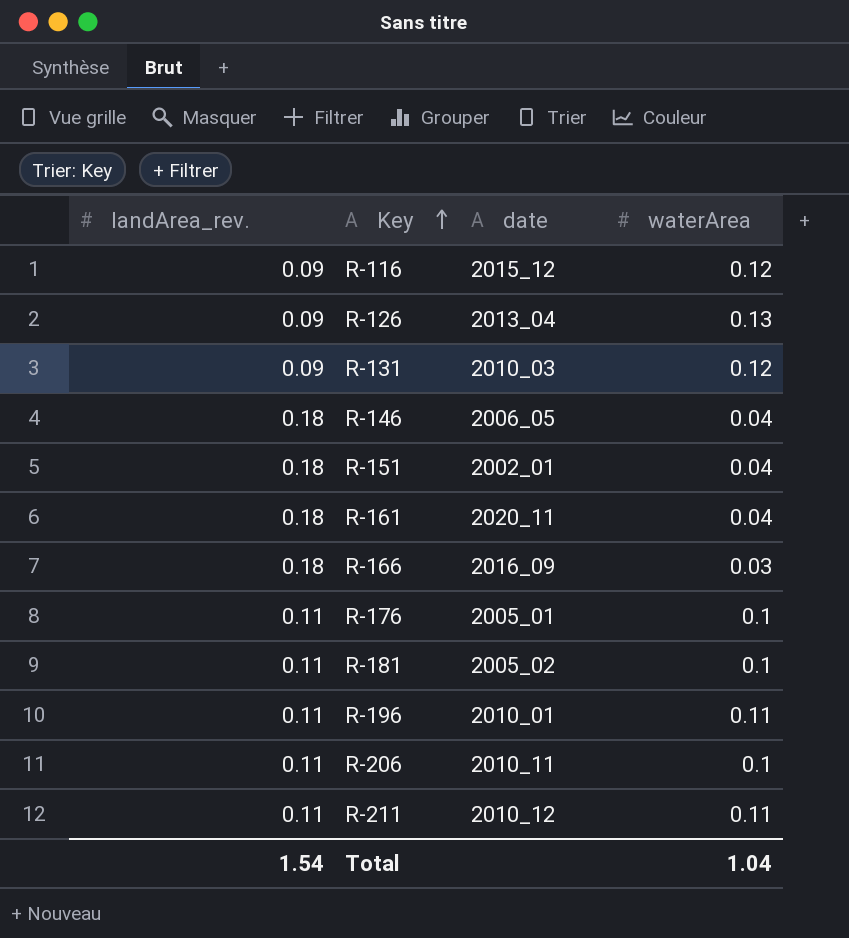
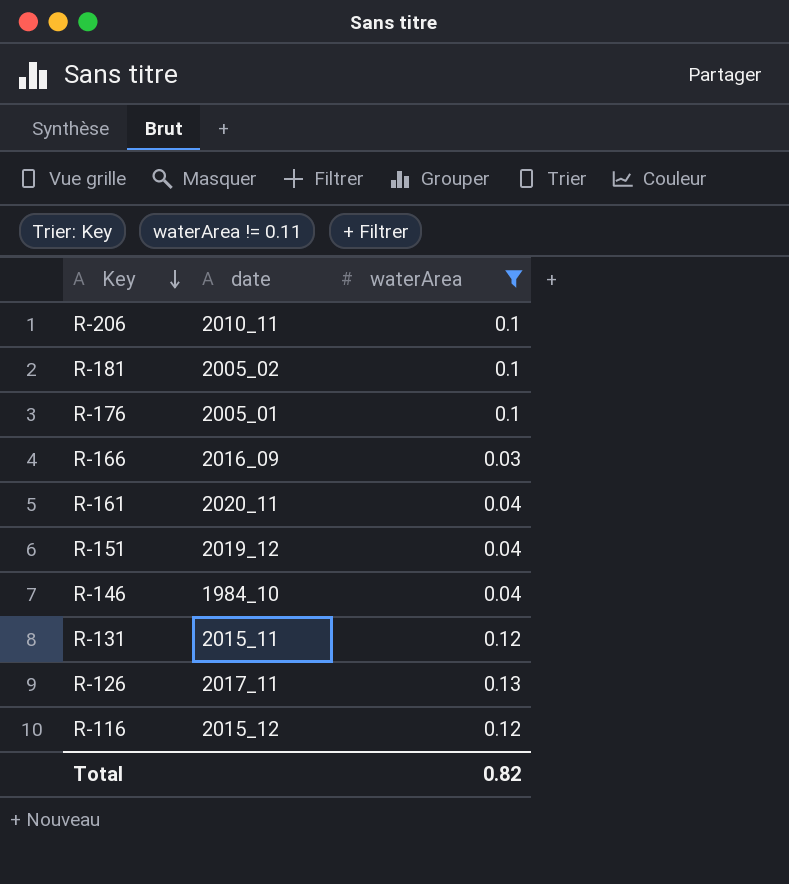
filter: none -> waterArea != 0.11
row order: Key ascending -> Key descending
column landArea_rev. | position: 1 -> none
R-151 | date: 2002_01 -> 2019_12
R-146 | date: 2006_05 -> 1984_10
R-131 | date: 2010_03 -> 2015_11
R-126 | date: 2013_04 -> 2017_11
Total | waterArea: 1.04 -> 0.82

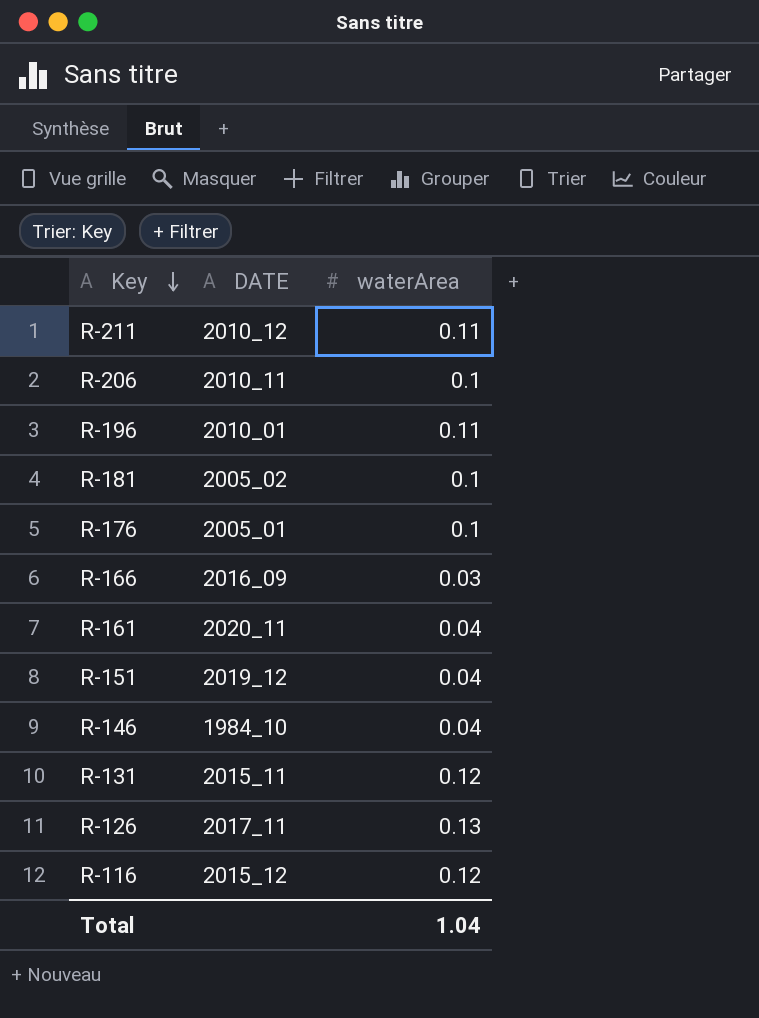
filter: waterArea != 0.11 -> none
column name: date -> DATE
Total | waterArea: 0.82 -> 1.04

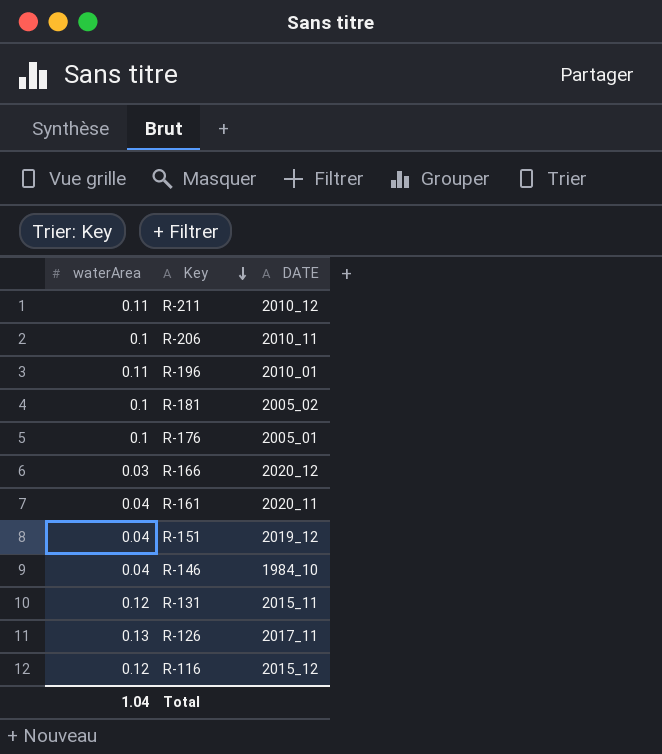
column waterArea | position: 3 -> 1
R-166 | DATE: 2016_09 -> 2020_12

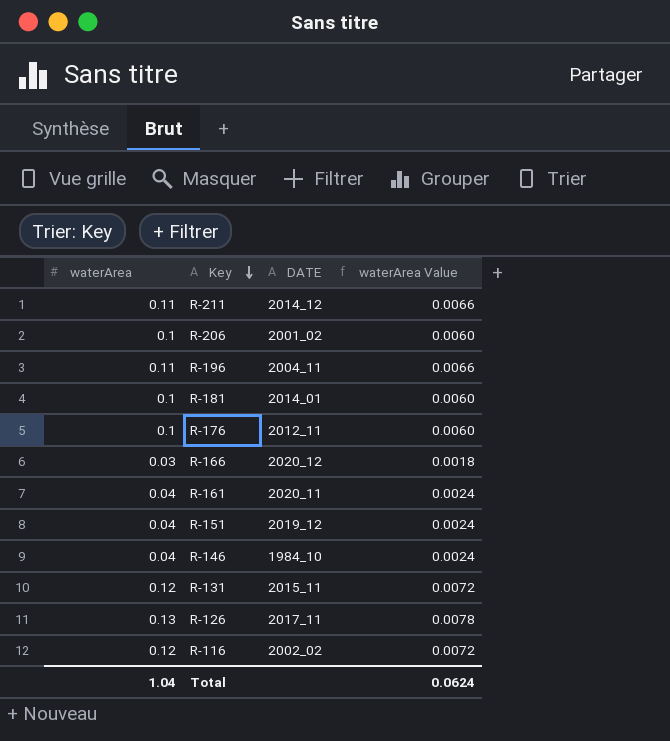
column waterArea Value | formula: none -> [waterArea] * 0.06
R-211 | DATE: 2010_12 -> 2014_12
R-206 | DATE: 2010_11 -> 2001_02
R-196 | DATE: 2010_01 -> 2004_11
R-181 | DATE: 2005_02 -> 2014_01
R-176 | DATE: 2005_01 -> 2012_11
R-116 | DATE: 2015_12 -> 2002_02

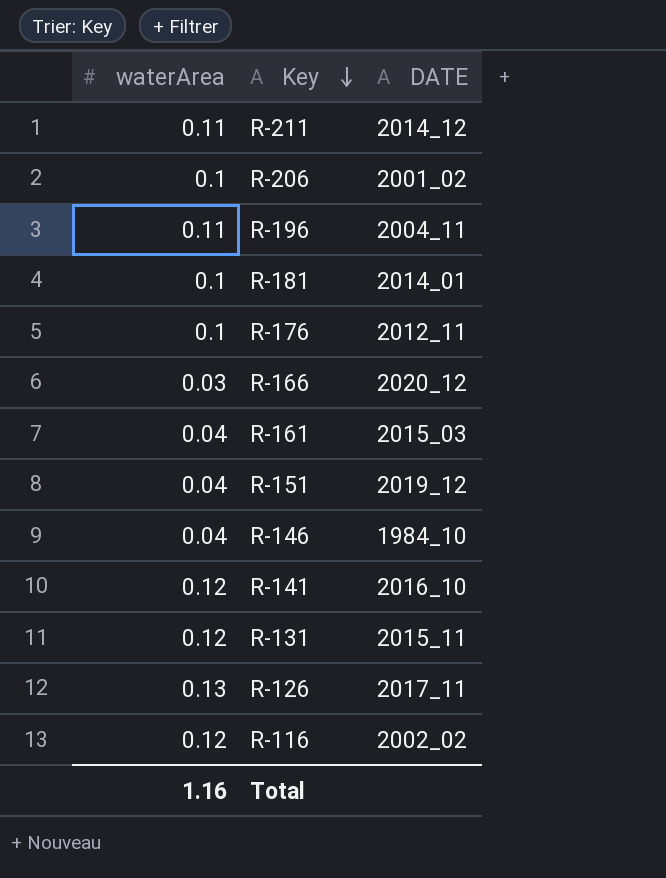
column waterArea Value | formula: [waterArea] * 0.06 -> none
R-161 | DATE: 2020_11 -> 2015_03
row R-141: none -> 0.12 | 2016_10
Total | waterArea: 1.04 -> 1.16

